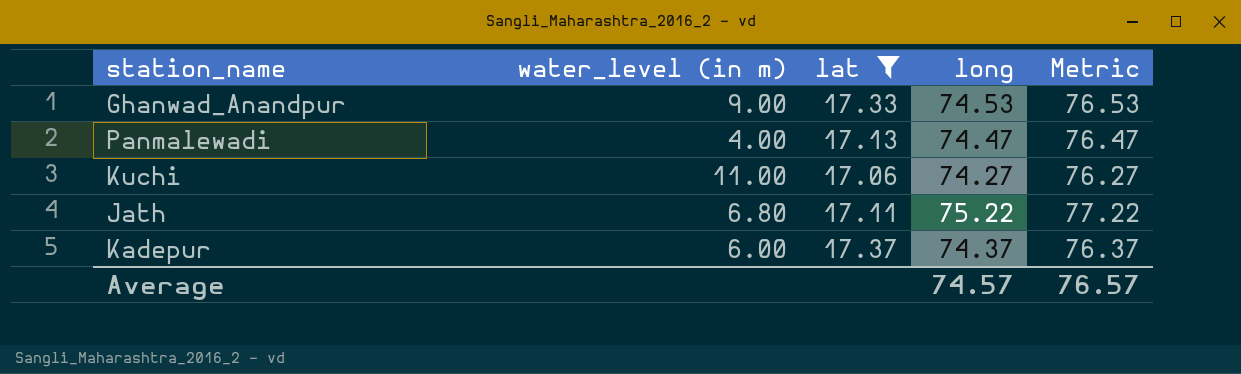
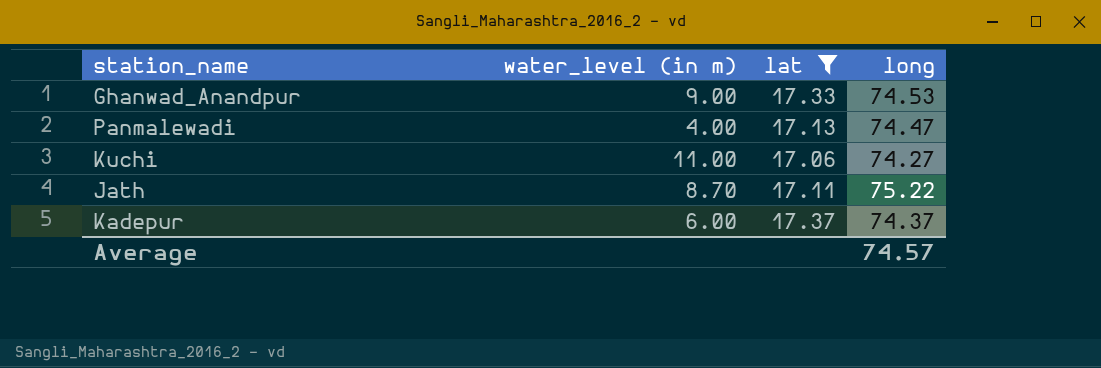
column Metric | formula: [long] + 2 -> none
Jath | water_level (in m): 6.80 -> 8.70

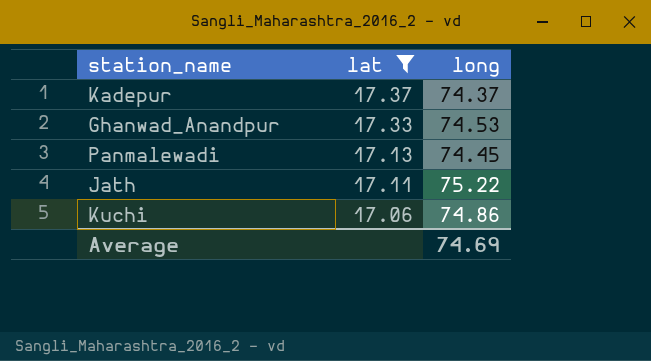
row order: none -> lat descending
column water_level (in m) | position: 2 -> none
Panmalewadi | long: 74.47 -> 74.45
Kuchi | long: 74.27 -> 74.86
Average | long: 74.57 -> 74.69

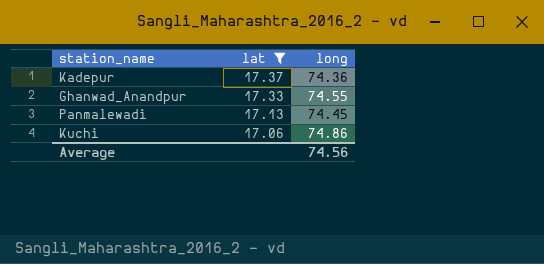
row Jath: 17.11 | 75.22 -> none
Kadepur | long: 74.37 -> 74.36
Ghanwad_Anandpur | long: 74.53 -> 74.55
Average | long: 74.69 -> 74.56

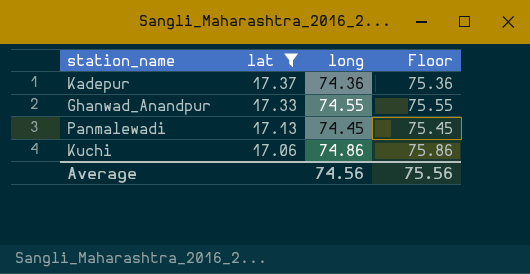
column Floor | formula: none -> [long] + 1

